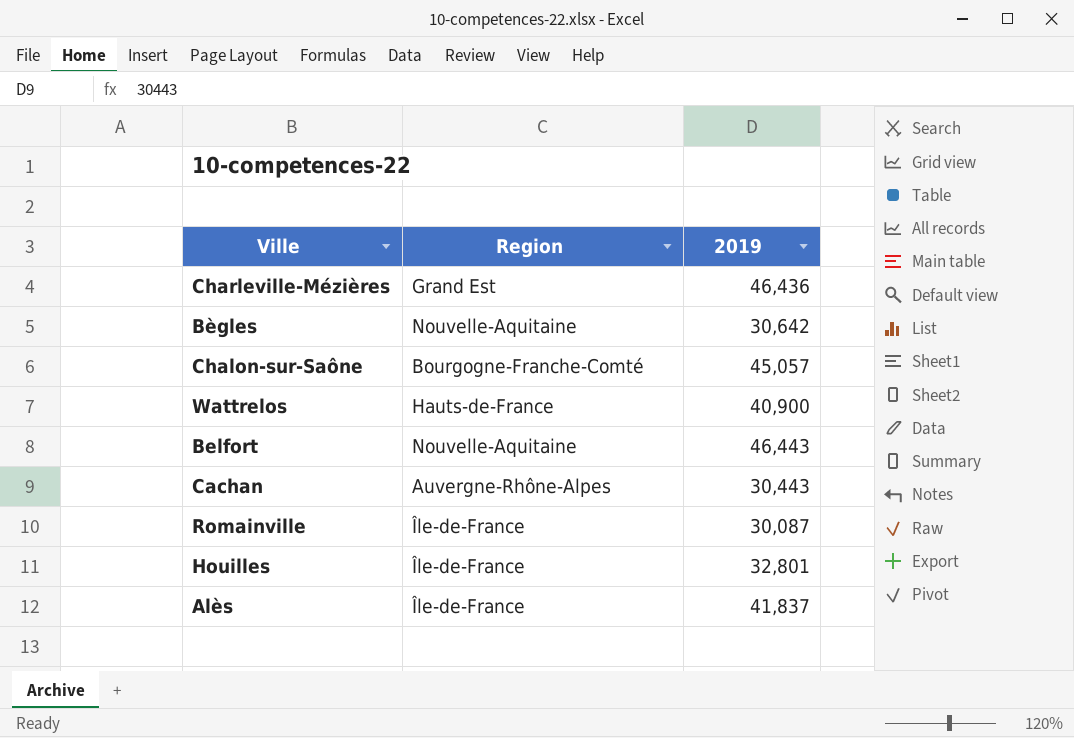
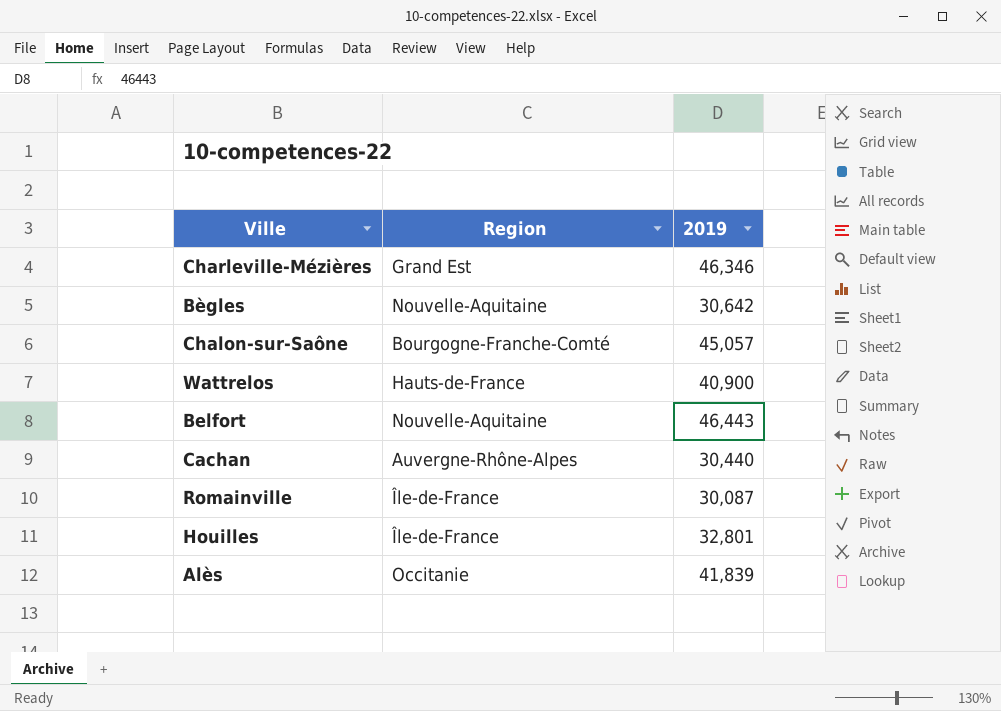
Charleville-Mézières | 2019: 46,436 -> 46,346
Cachan | 2019: 30,443 -> 30,440
Alès | Region: Île-de-France -> Occitanie
Alès | 2019: 41,837 -> 41,839

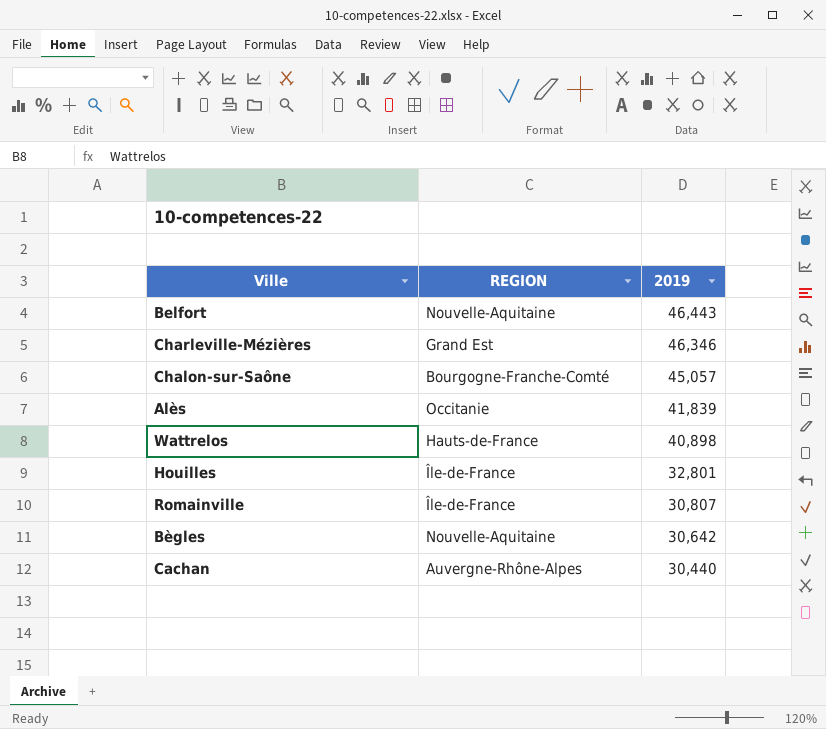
row order: none -> 2019 descending
column name: Region -> REGION
Wattrelos | 2019: 40,900 -> 40,898
Romainville | 2019: 30,087 -> 30,807

